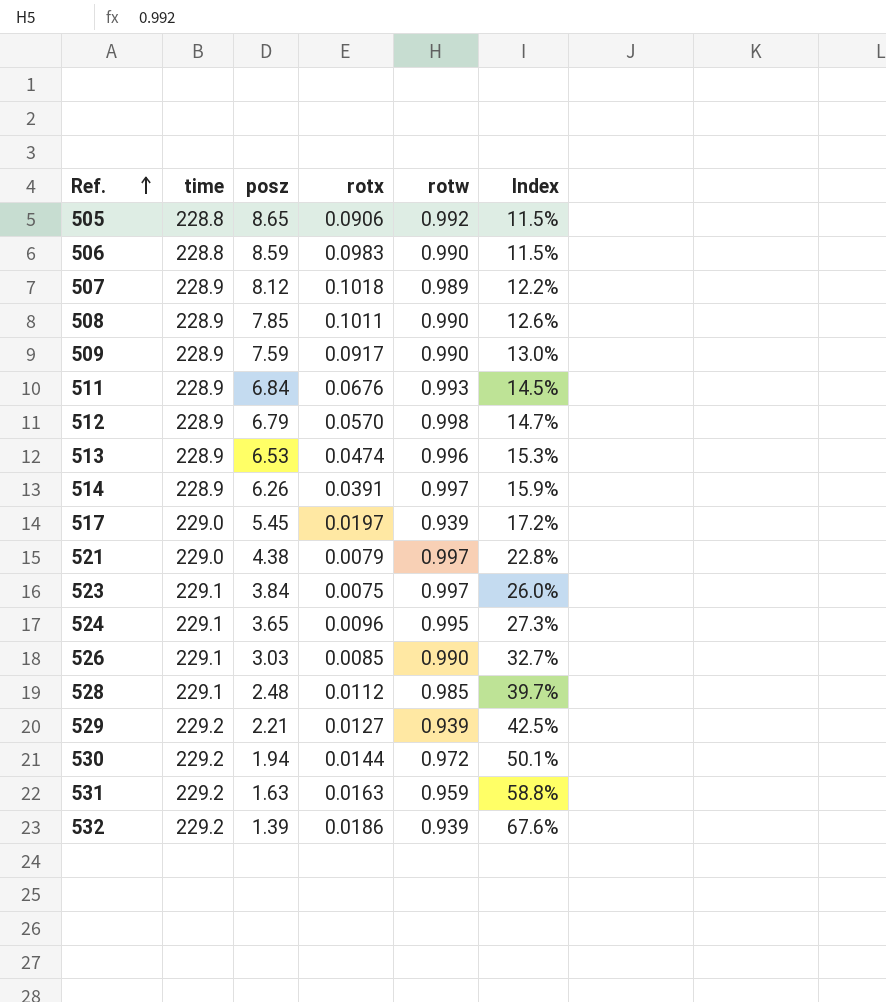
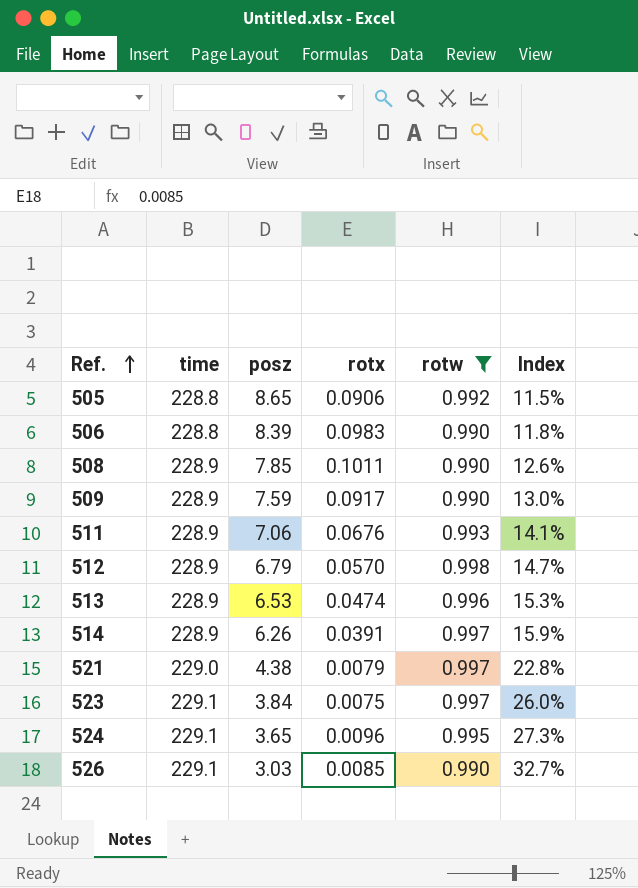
filter: none -> rotw >= 0.990
506 | posz: 8.59 -> 8.39
506 | Index: 11.5% -> 11.8%
511 | posz: 6.84 -> 7.06
511 | Index: 14.5% -> 14.1%

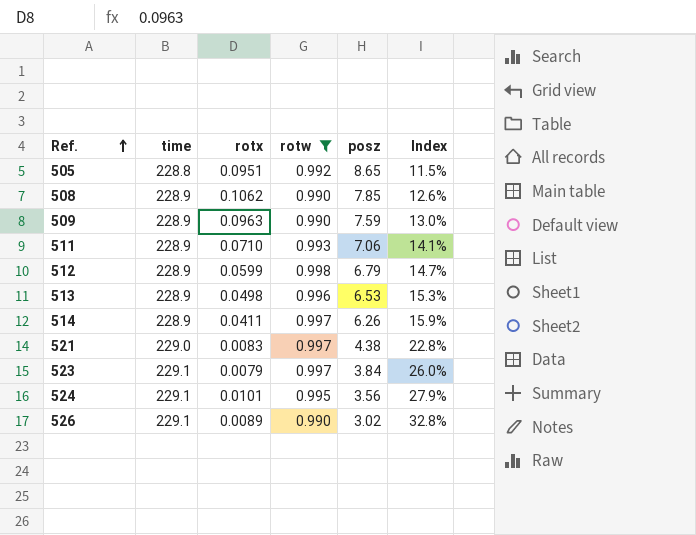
column posz | position: 3 -> 5
row 506: 228.8 | 8.39 | 0.0983 | 0.990 | 11.8% -> none
505 | rotx: 0.0906 -> 0.0951
508 | rotx: 0.1011 -> 0.1062
509 | rotx: 0.0917 -> 0.0963
511 | rotx: 0.0676 -> 0.0710
512 | rotx: 0.0570 -> 0.0599
513 | rotx: 0.0474 -> 0.0498
514 | rotx: 0.0391 -> 0.0411
521 | rotx: 0.0079 -> 0.0083
523 | rotx: 0.0075 -> 0.0079
524 | rotx: 0.0096 -> 0.0101
524 | posz: 3.65 -> 3.56
524 | Index: 27.3% -> 27.9%
526 | rotx: 0.0085 -> 0.0089
526 | posz: 3.03 -> 3.02
526 | Index: 32.7% -> 32.8%

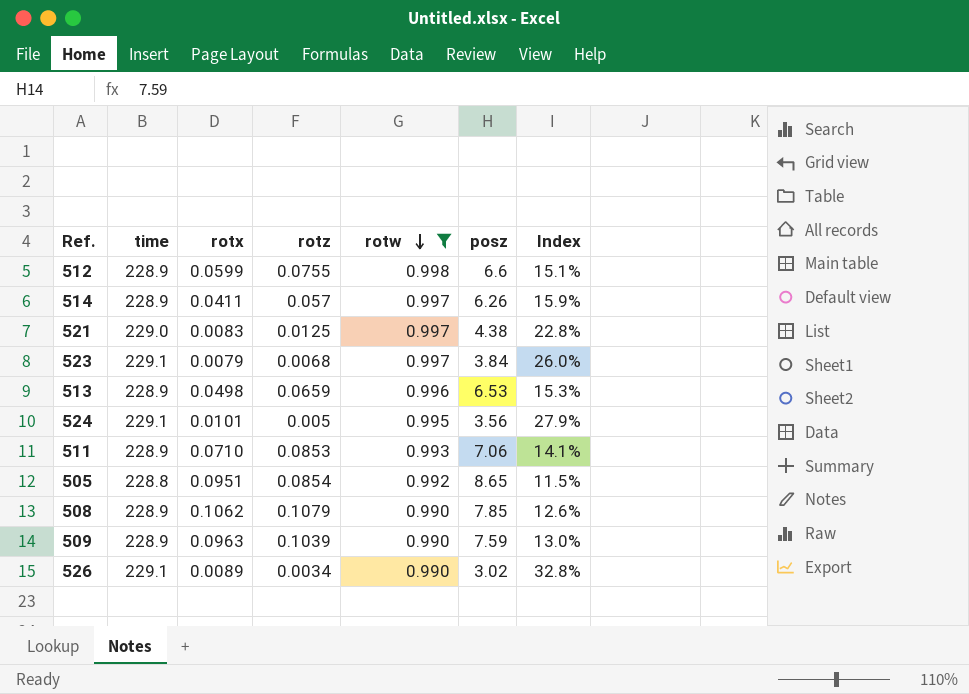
row order: Ref. ascending -> rotw descending
column rotz | position: none -> 4
512 | posz: 6.79 -> 6.6
512 | Index: 14.7% -> 15.1%

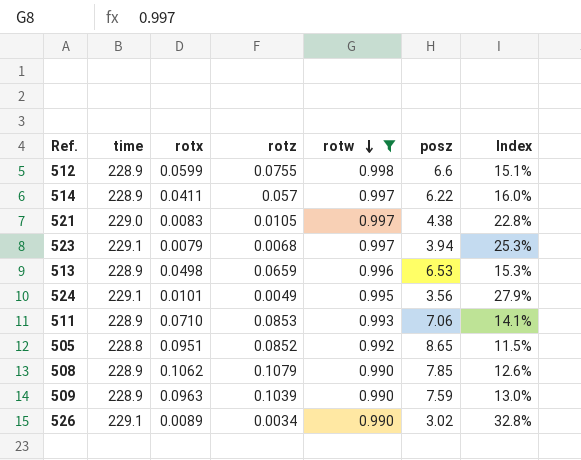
514 | posz: 6.26 -> 6.22
514 | Index: 15.9% -> 16.0%
521 | rotz: 0.0125 -> 0.0105
523 | posz: 3.84 -> 3.94
523 | Index: 26.0% -> 25.3%
524 | rotz: 0.005 -> 0.0049
505 | rotz: 0.0854 -> 0.0852

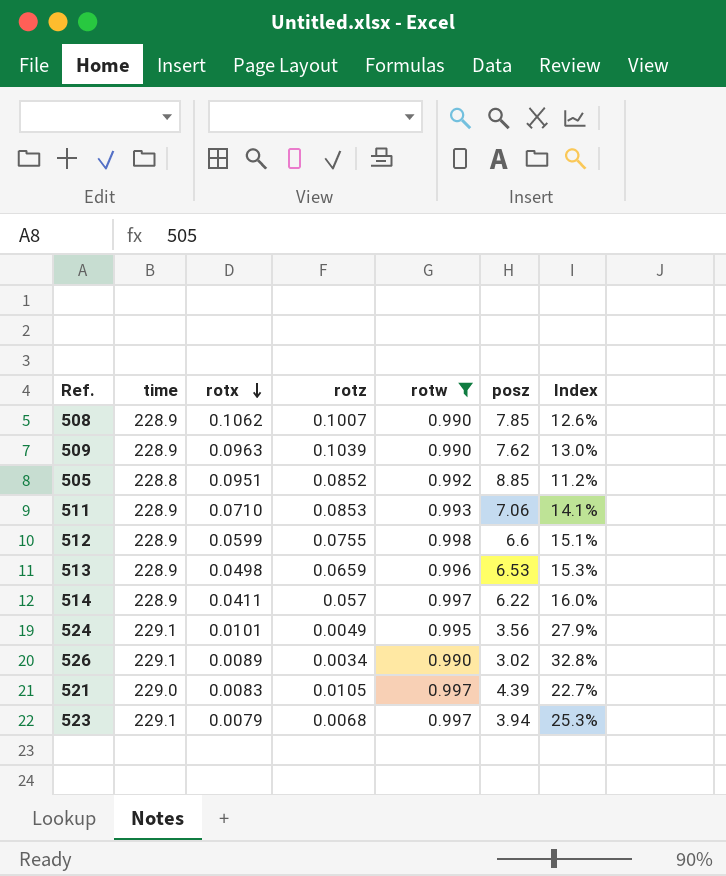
row order: rotw descending -> rotx descending
508 | rotz: 0.1079 -> 0.1007
509 | posz: 7.59 -> 7.62
505 | posz: 8.65 -> 8.85
505 | Index: 11.5% -> 11.2%
521 | posz: 4.38 -> 4.39
521 | Index: 22.8% -> 22.7%

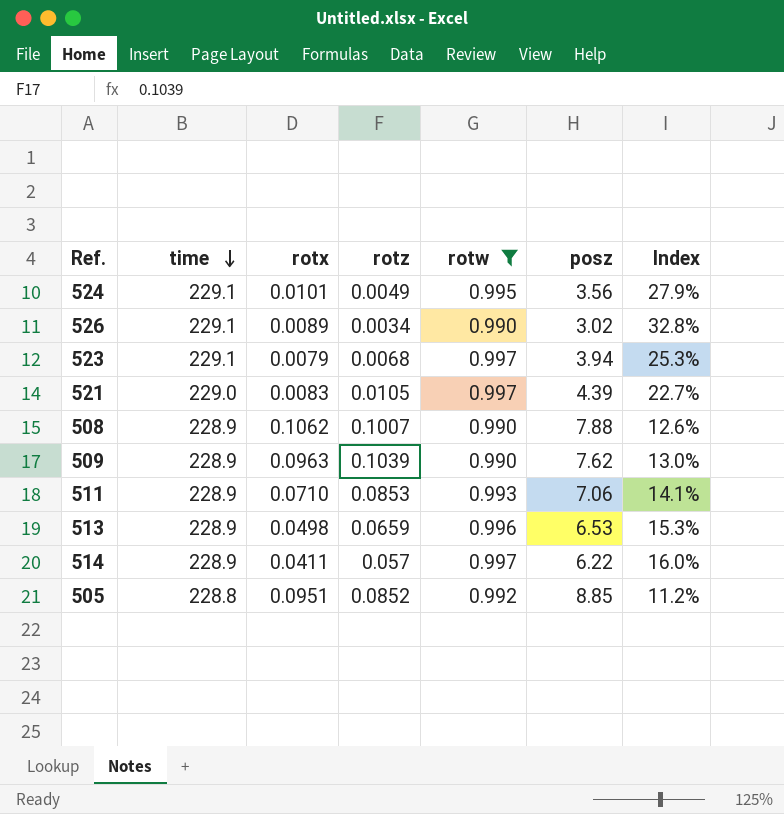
row order: rotx descending -> time descending
row 512: 228.9 | 0.0599 | 0.0755 | 0.998 | 6.6 | 15.1% -> none
508 | posz: 7.85 -> 7.88

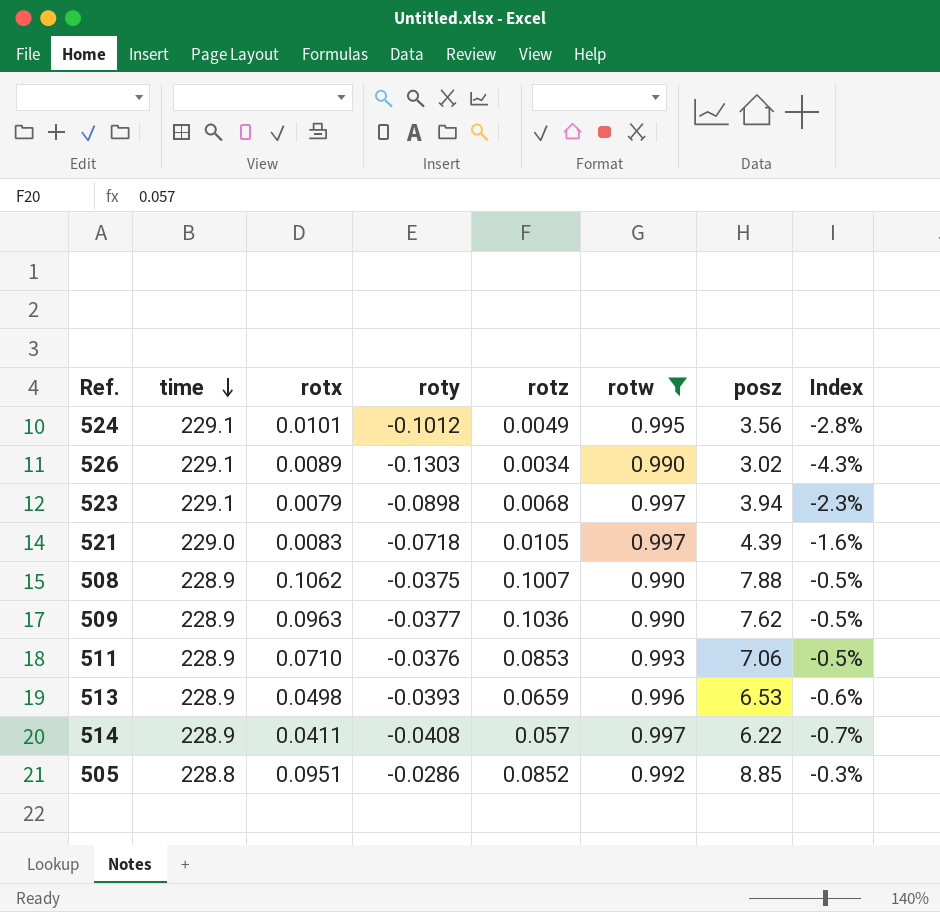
column roty | position: none -> 4
column Index | formula: [rotw] / [posz] -> [roty] / [posz]
509 | rotz: 0.1039 -> 0.1036

